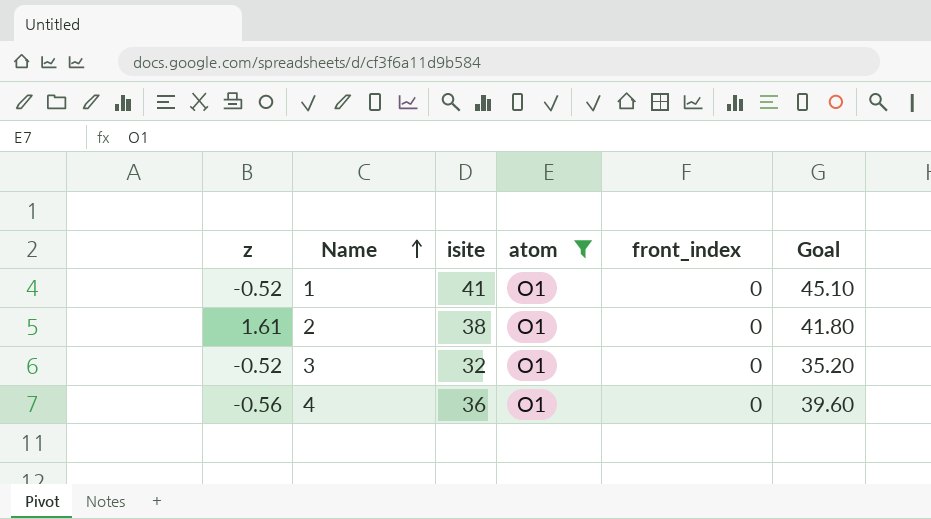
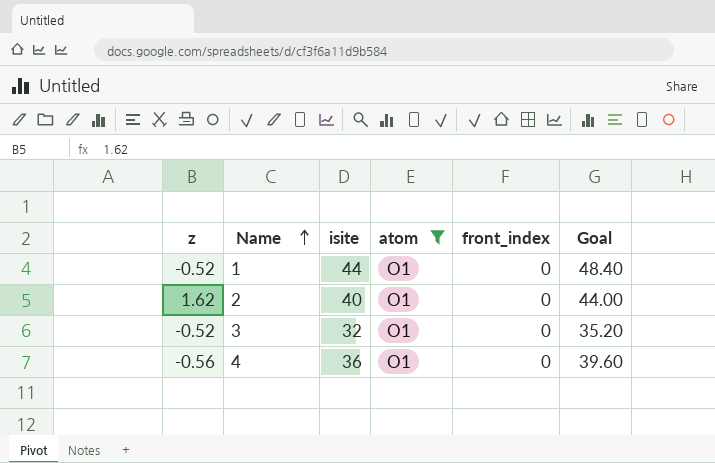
1 | isite: 41 -> 44
1 | Goal: 45.10 -> 48.40
2 | z: 1.61 -> 1.62
2 | isite: 38 -> 40
2 | Goal: 41.80 -> 44.00

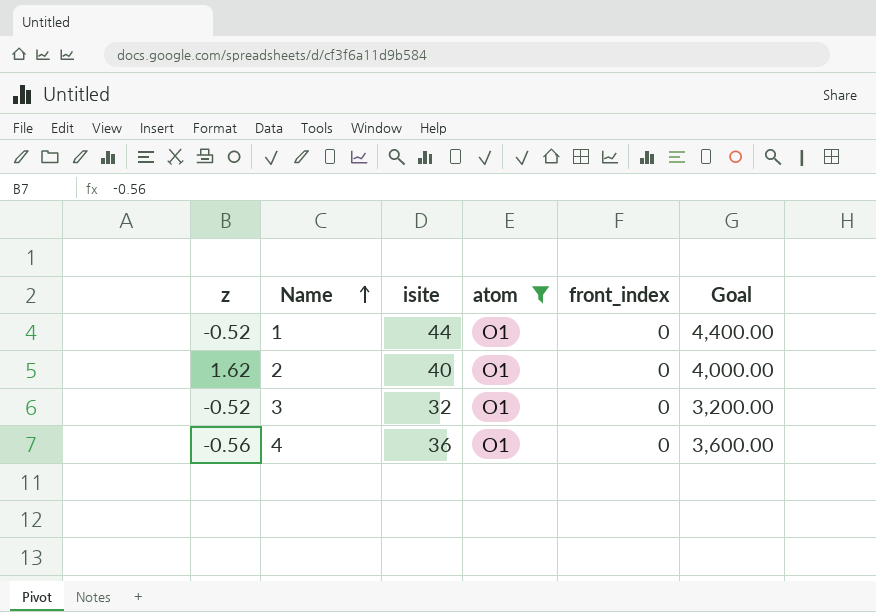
column Goal | formula: [isite] * 1.1 -> [isite] * 100

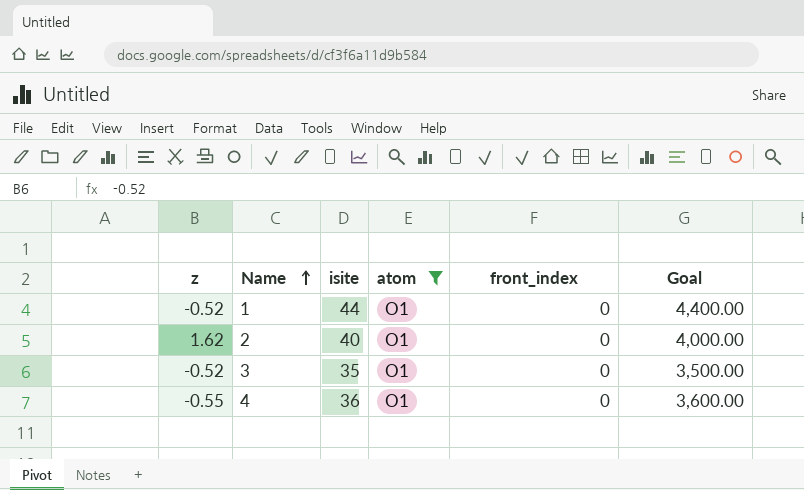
3 | isite: 32 -> 35
3 | Goal: 3,200.00 -> 3,500.00
4 | z: -0.56 -> -0.55

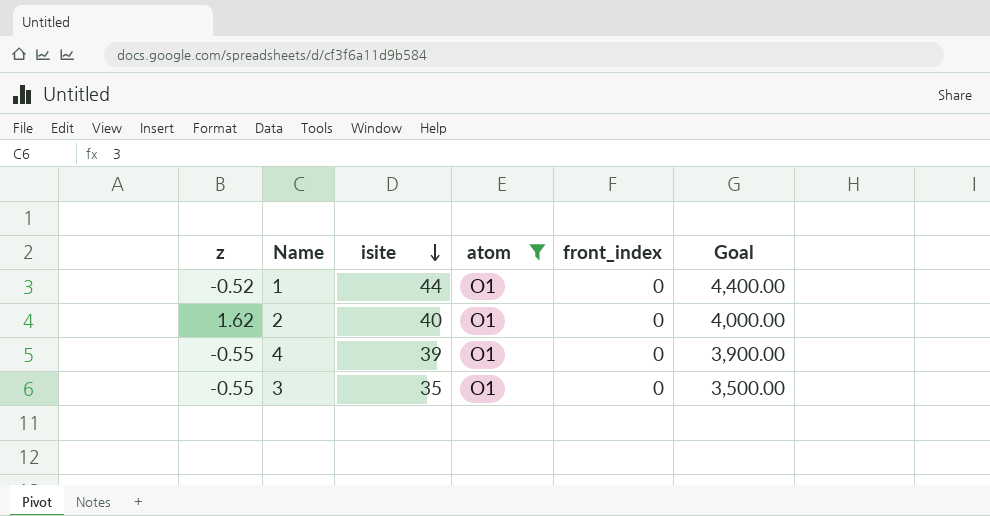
row order: Name ascending -> isite descending
4 | isite: 36 -> 39
4 | Goal: 3,600.00 -> 3,900.00
3 | z: -0.52 -> -0.55

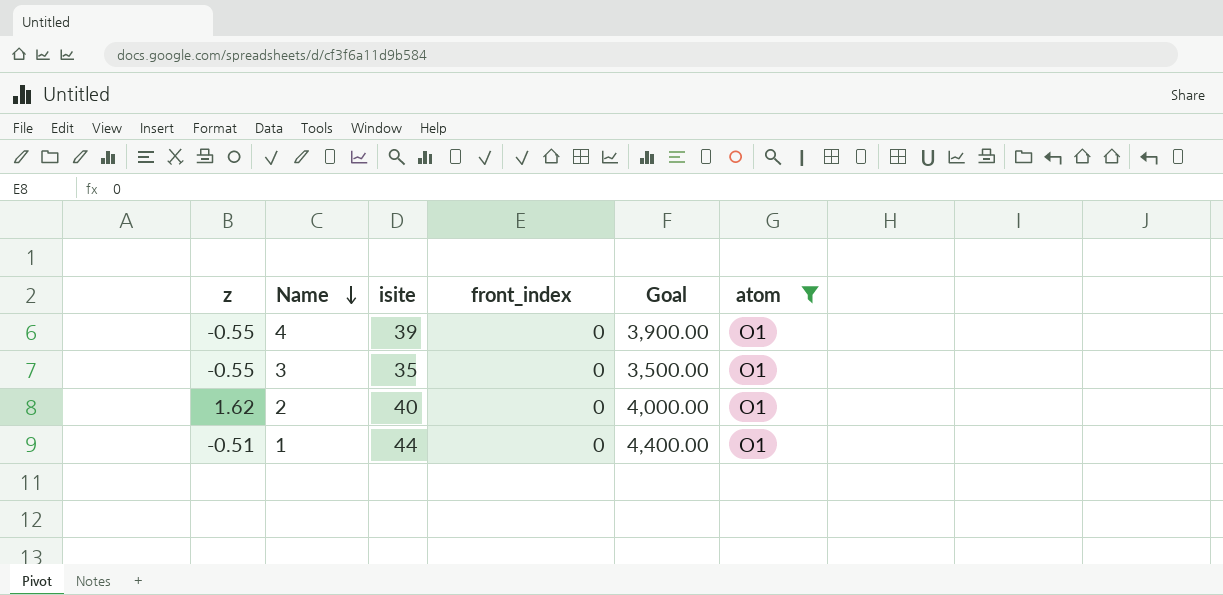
row order: isite descending -> Name descending
column atom | position: 4 -> 6
1 | z: -0.52 -> -0.51

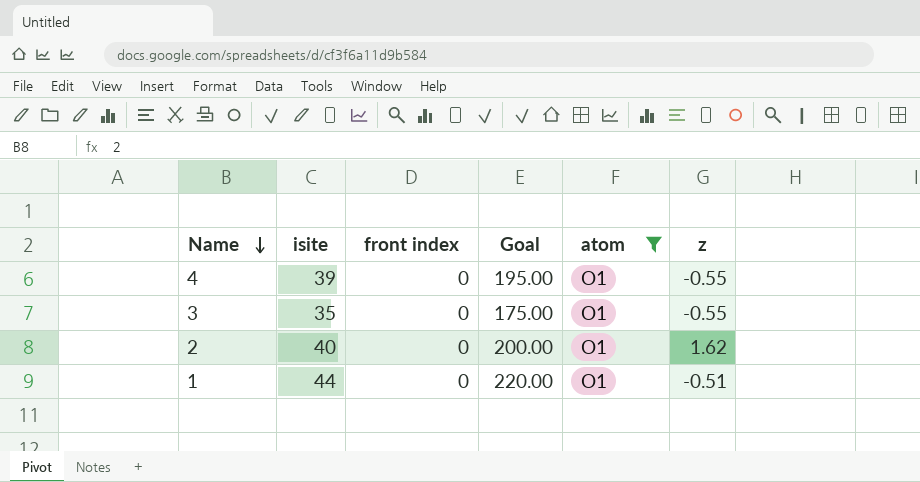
column name: front_index -> front index
column Goal | formula: [isite] * 100 -> [isite] * 5
column z | position: 1 -> 6

